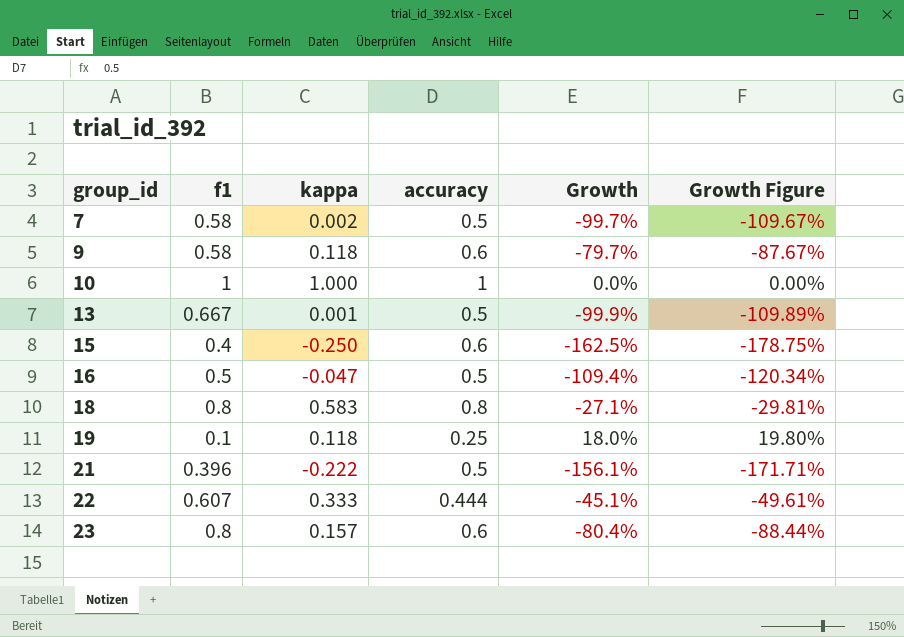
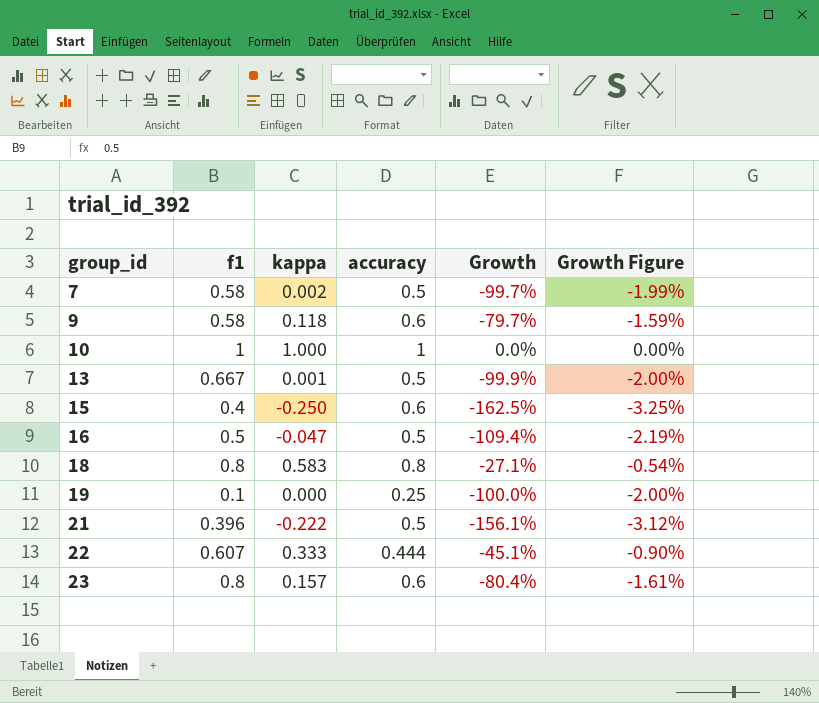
column Growth Figure | formula: [Growth] * 1.1 -> [Growth] * 0.02
19 | kappa: 0.118 -> 0.000
19 | Growth: 18.0% -> -100.0%

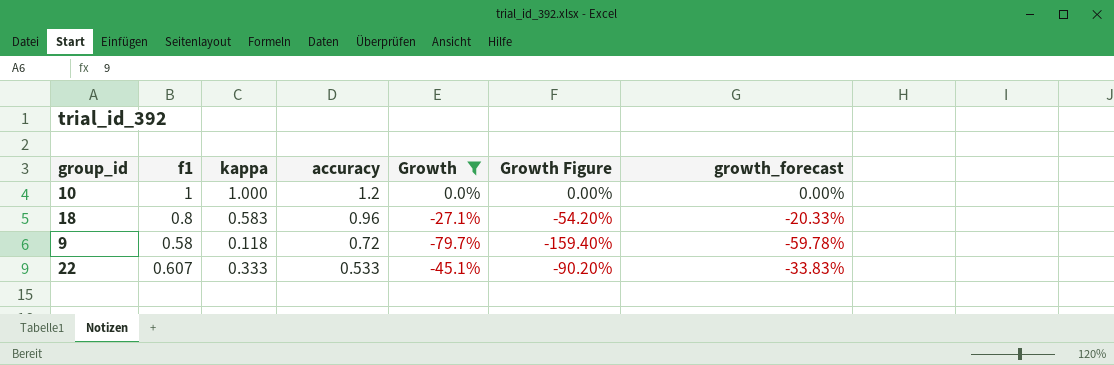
filter: none -> Growth >= -79.7%
row order: group_id ascending -> accuracy descending
column Growth Figure | formula: [Growth] * 0.02 -> [Growth] * 2
column growth_forecast | formula: none -> [Growth] * 0.75
10 | accuracy: 1 -> 1.2
18 | accuracy: 0.8 -> 0.96
9 | accuracy: 0.6 -> 0.72
22 | accuracy: 0.444 -> 0.533

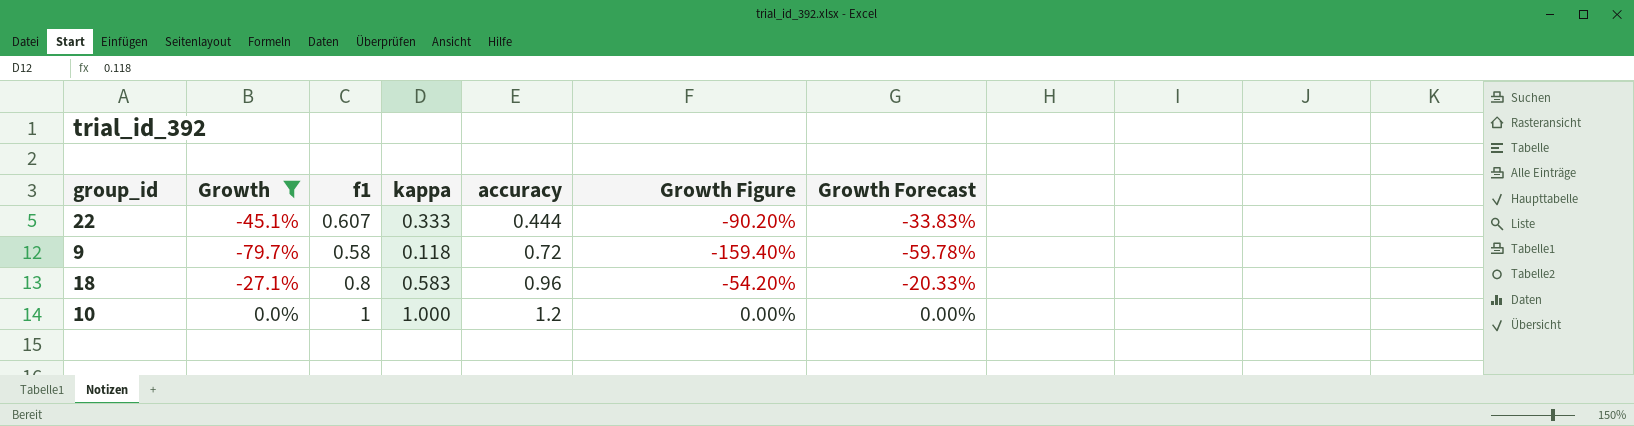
row order: accuracy descending -> accuracy ascending
column Growth | position: 5 -> 2
column name: growth_forecast -> Growth Forecast
22 | accuracy: 0.533 -> 0.444

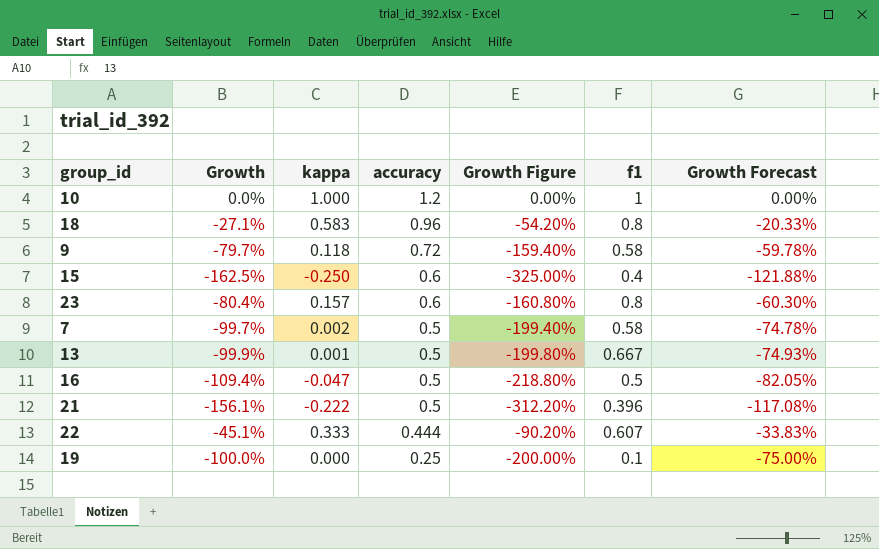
filter: Growth >= -79.7% -> none
row order: accuracy ascending -> accuracy descending
column f1 | position: 3 -> 6

